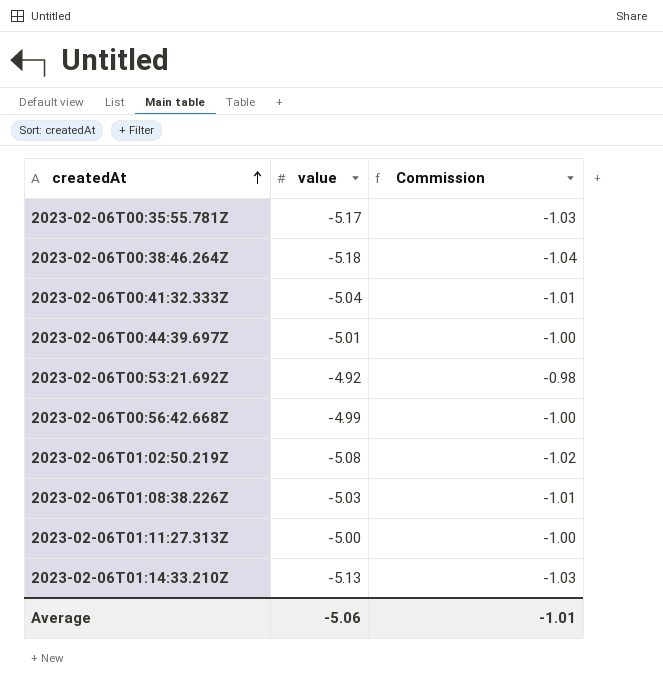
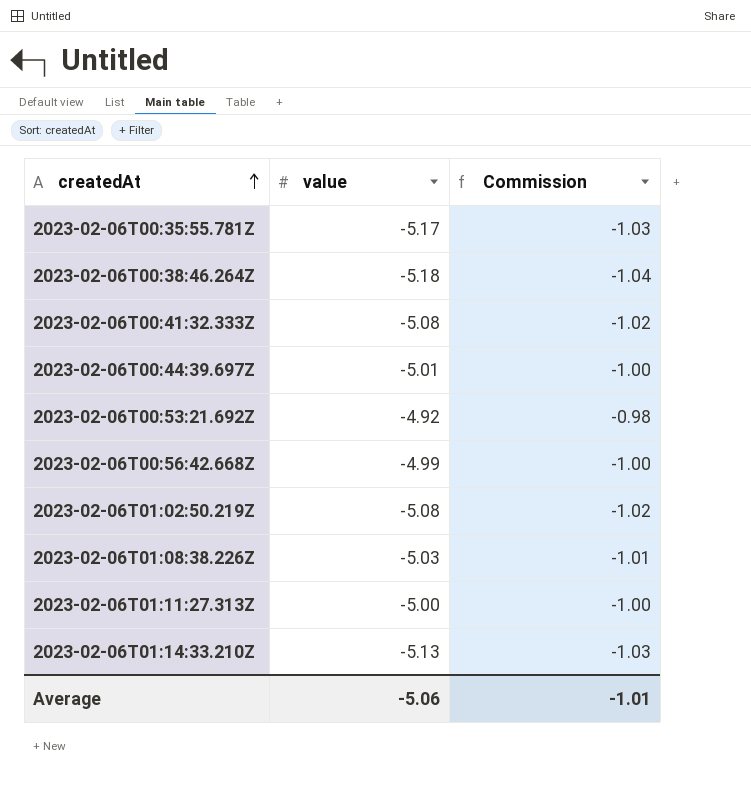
2023-02-06T00:41:32.333Z | value: -5.04 -> -5.08
2023-02-06T00:41:32.333Z | Commission: -1.01 -> -1.02

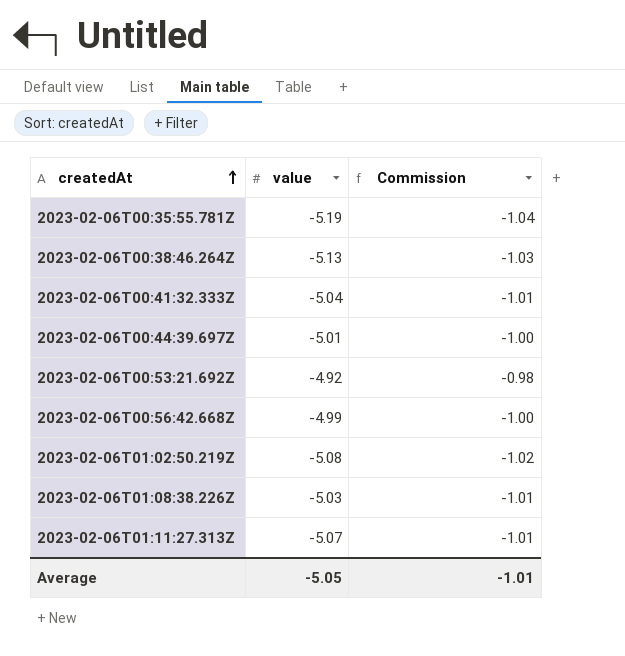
row 2023-02-06T01:14:33.210Z: -5.13 | -1.03 -> none
2023-02-06T00:35:55.781Z | value: -5.17 -> -5.19
2023-02-06T00:35:55.781Z | Commission: -1.03 -> -1.04
2023-02-06T00:38:46.264Z | value: -5.18 -> -5.13
2023-02-06T00:38:46.264Z | Commission: -1.04 -> -1.03
2023-02-06T00:41:32.333Z | value: -5.08 -> -5.04
2023-02-06T00:41:32.333Z | Commission: -1.02 -> -1.01
2023-02-06T01:11:27.313Z | value: -5.00 -> -5.07
2023-02-06T01:11:27.313Z | Commission: -1.00 -> -1.01
Average | value: -5.06 -> -5.05

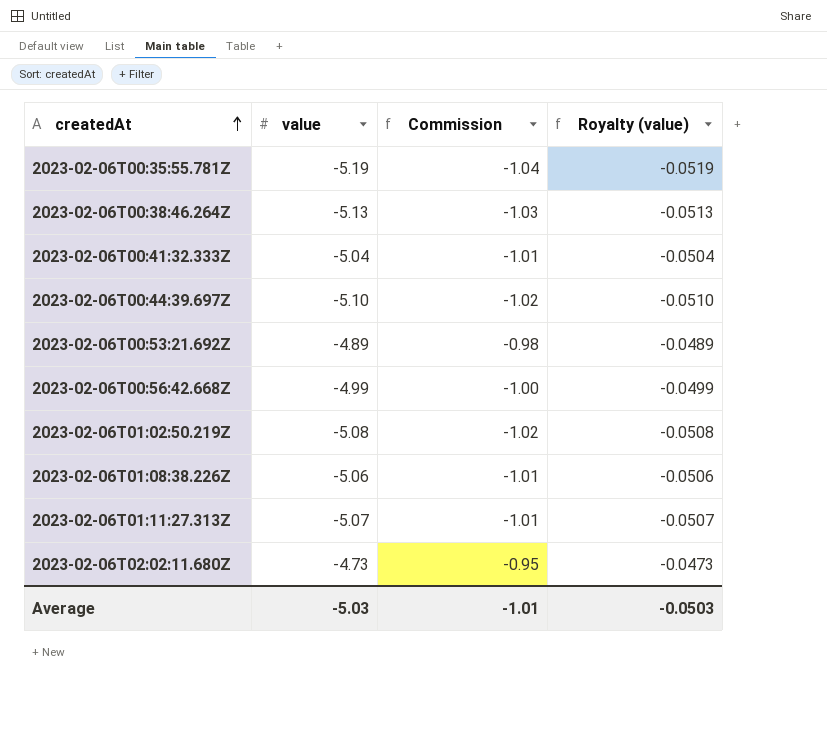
column Royalty (value) | formula: none -> [value] * 0.01
2023-02-06T00:44:39.697Z | value: -5.01 -> -5.10
2023-02-06T00:44:39.697Z | Commission: -1.00 -> -1.02
2023-02-06T00:53:21.692Z | value: -4.92 -> -4.89
2023-02-06T01:08:38.226Z | value: -5.03 -> -5.06
row 2023-02-06T02:02:11.680Z: none -> -4.73 | -0.95 | -0.0473
Average | value: -5.05 -> -5.03

